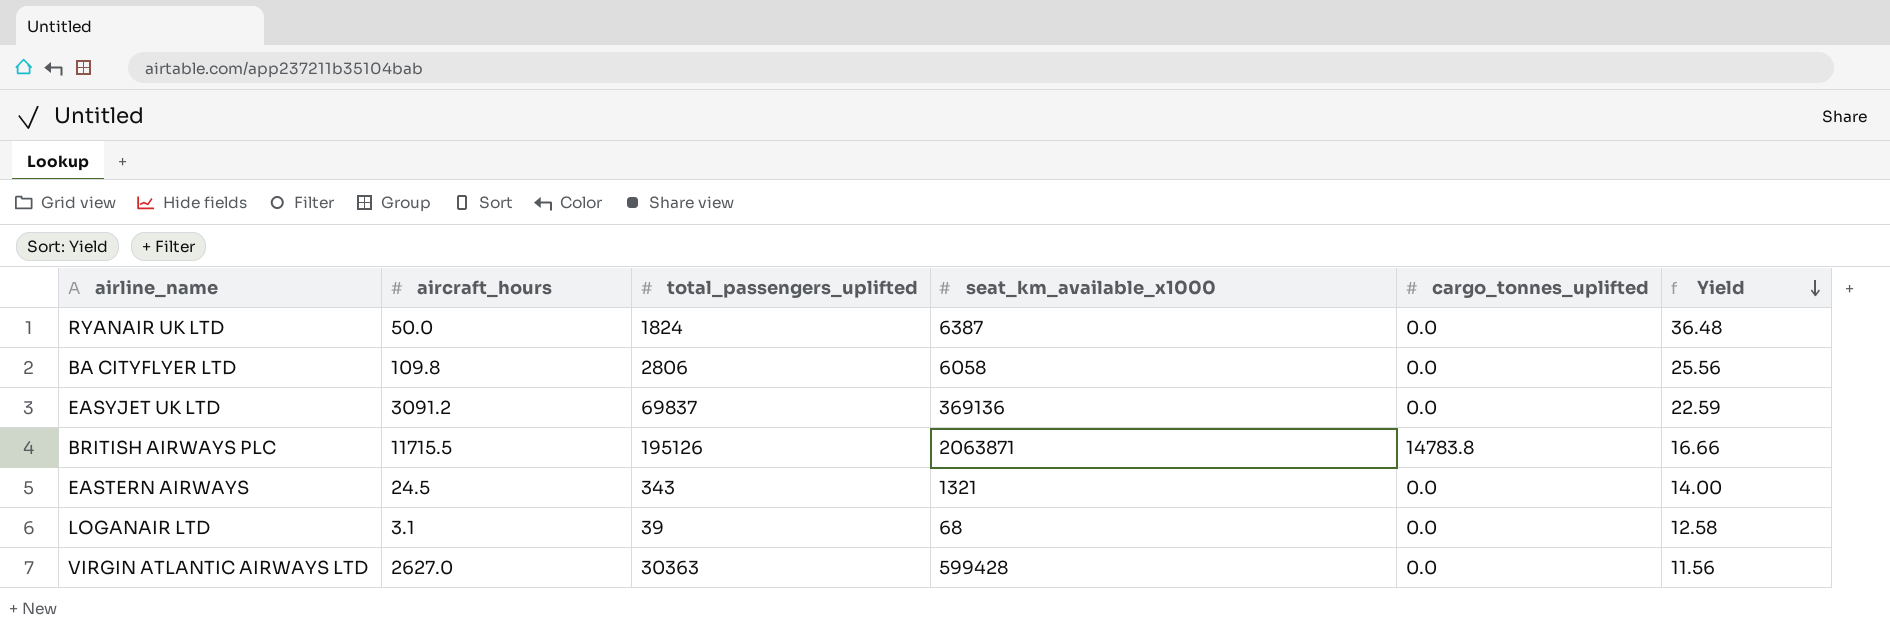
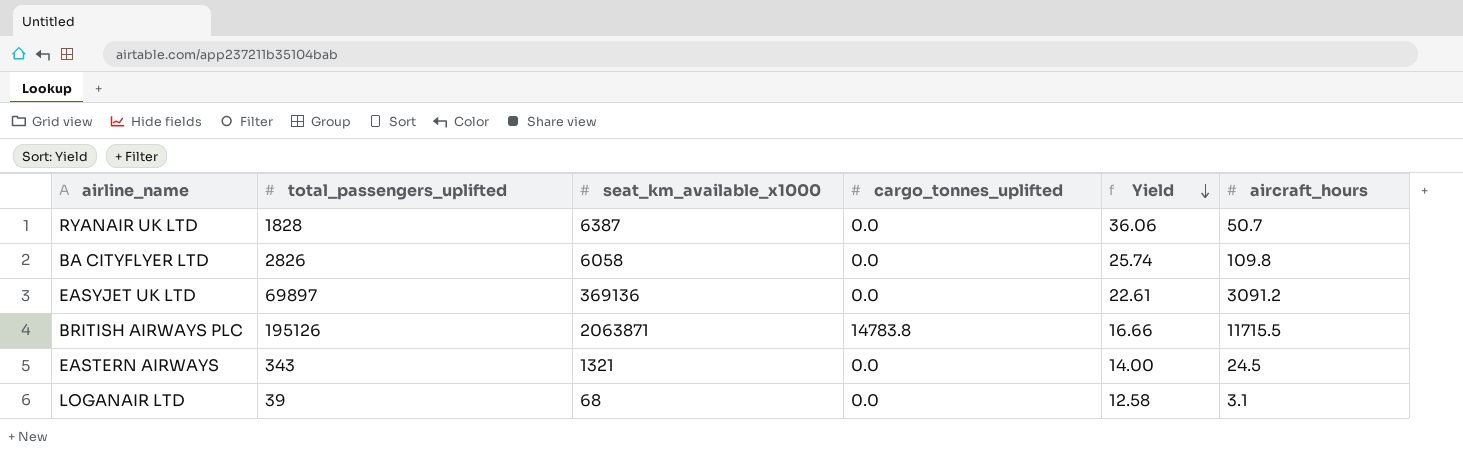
column aircraft_hours | position: 2 -> 6
row VIRGIN ATLANTIC AIRWAYS LTD: 2627.0 | 30363 | 599428 | 0.0 | 11.56 -> none
RYANAIR UK LTD | total_passengers_uplifted: 1824 -> 1828
RYANAIR UK LTD | Yield: 36.48 -> 36.06
RYANAIR UK LTD | aircraft_hours: 50.0 -> 50.7
BA CITYFLYER LTD | total_passengers_uplifted: 2806 -> 2826
BA CITYFLYER LTD | Yield: 25.56 -> 25.74
EASYJET UK LTD | total_passengers_uplifted: 69837 -> 69897
EASYJET UK LTD | Yield: 22.59 -> 22.61

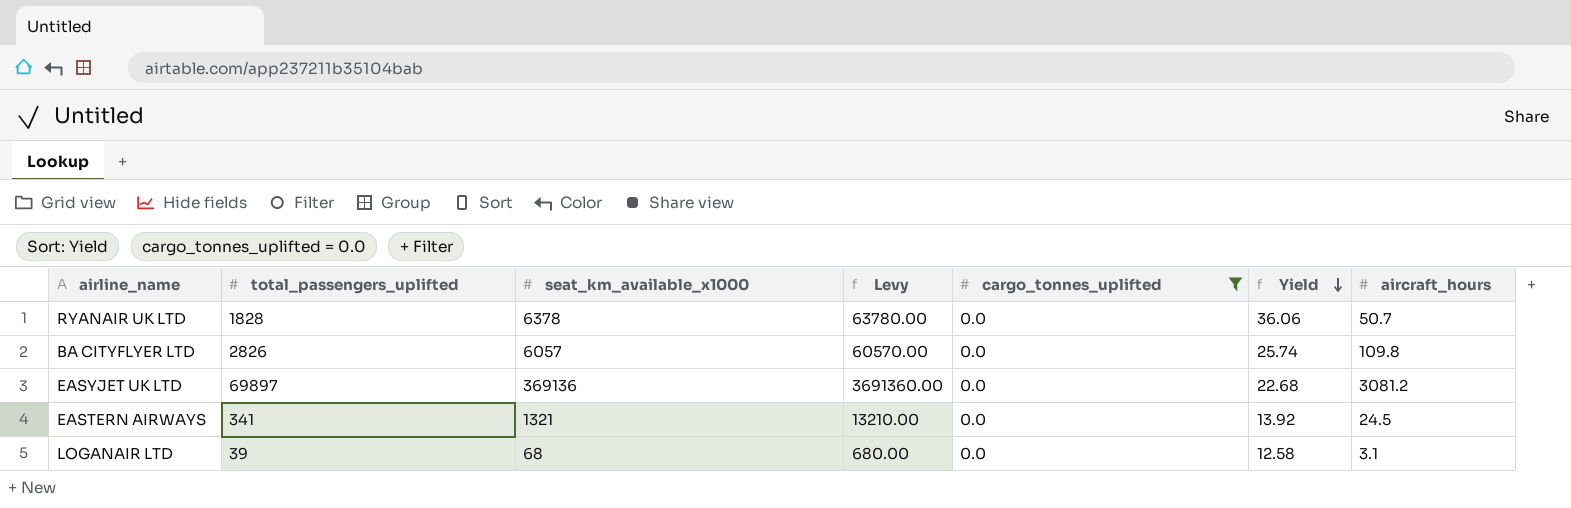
filter: none -> cargo_tonnes_uplifted = 0.0
column Levy | formula: none -> [seat_km_available_x1000] * 10
RYANAIR UK LTD | seat_km_available_x1000: 6387 -> 6378
BA CITYFLYER LTD | seat_km_available_x1000: 6058 -> 6057
EASYJET UK LTD | Yield: 22.61 -> 22.68
EASYJET UK LTD | aircraft_hours: 3091.2 -> 3081.2
EASTERN AIRWAYS | total_passengers_uplifted: 343 -> 341
EASTERN AIRWAYS | Yield: 14.00 -> 13.92

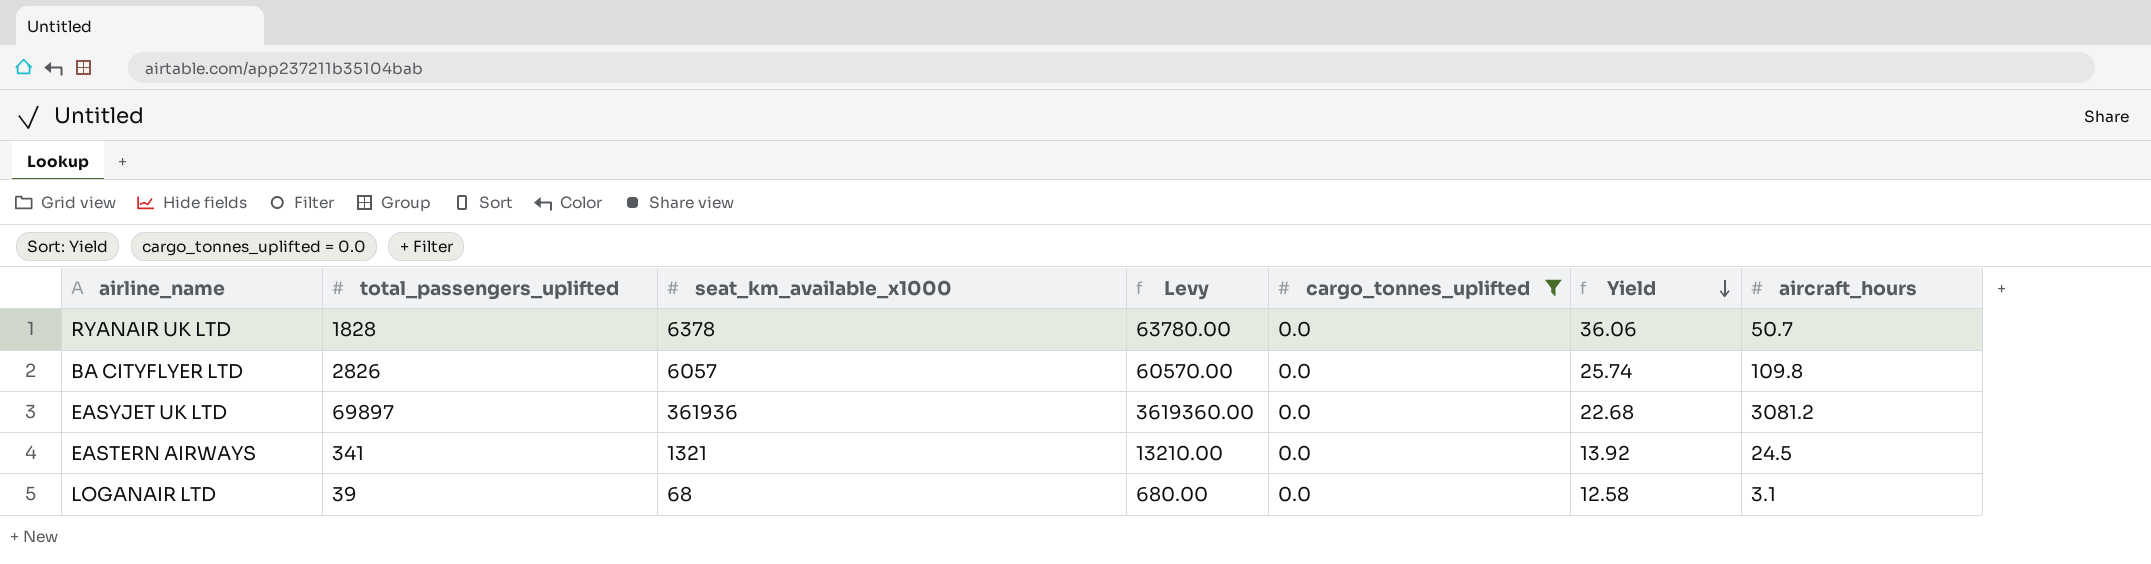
EASYJET UK LTD | seat_km_available_x1000: 369136 -> 361936
EASYJET UK LTD | Levy: 3691360.00 -> 3619360.00

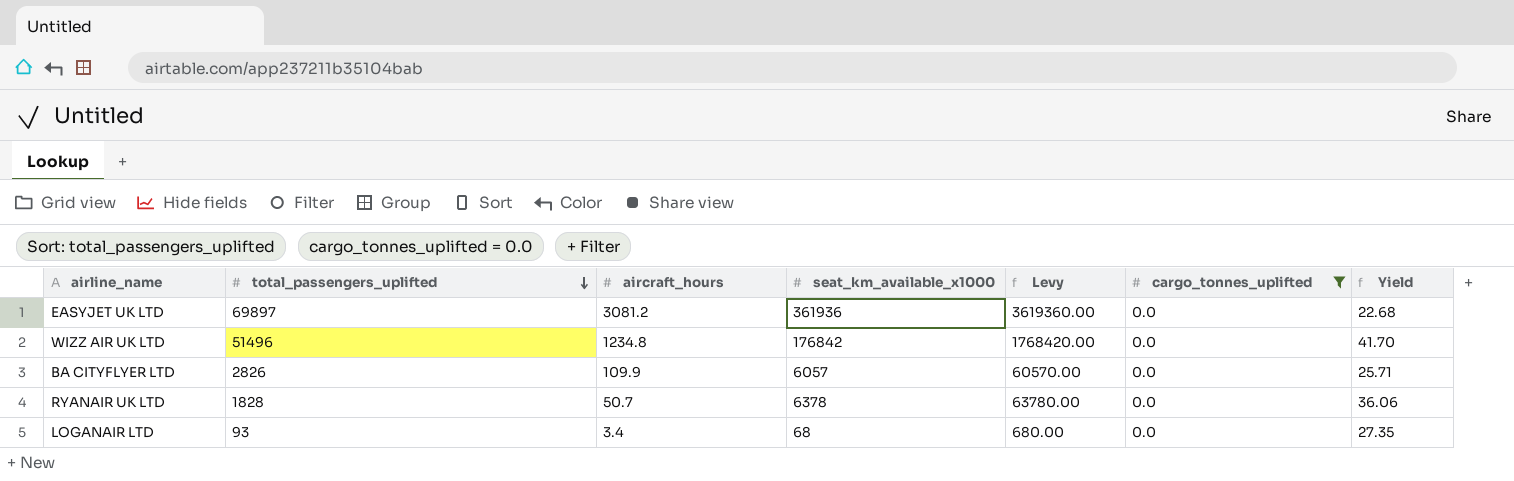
row order: Yield descending -> total_passengers_uplifted descending
column aircraft_hours | position: 7 -> 3
row EASTERN AIRWAYS: 341 | 1321 | 13210.00 | 0.0 | 13.92 | 24.5 -> none
row WIZZ AIR UK LTD: none -> 51496 | 1234.8 | 176842 | 1768420.00 | 0.0 | 41.70
BA CITYFLYER LTD | aircraft_hours: 109.8 -> 109.9
BA CITYFLYER LTD | Yield: 25.74 -> 25.71
LOGANAIR LTD | total_passengers_uplifted: 39 -> 93
LOGANAIR LTD | aircraft_hours: 3.1 -> 3.4
LOGANAIR LTD | Yield: 12.58 -> 27.35

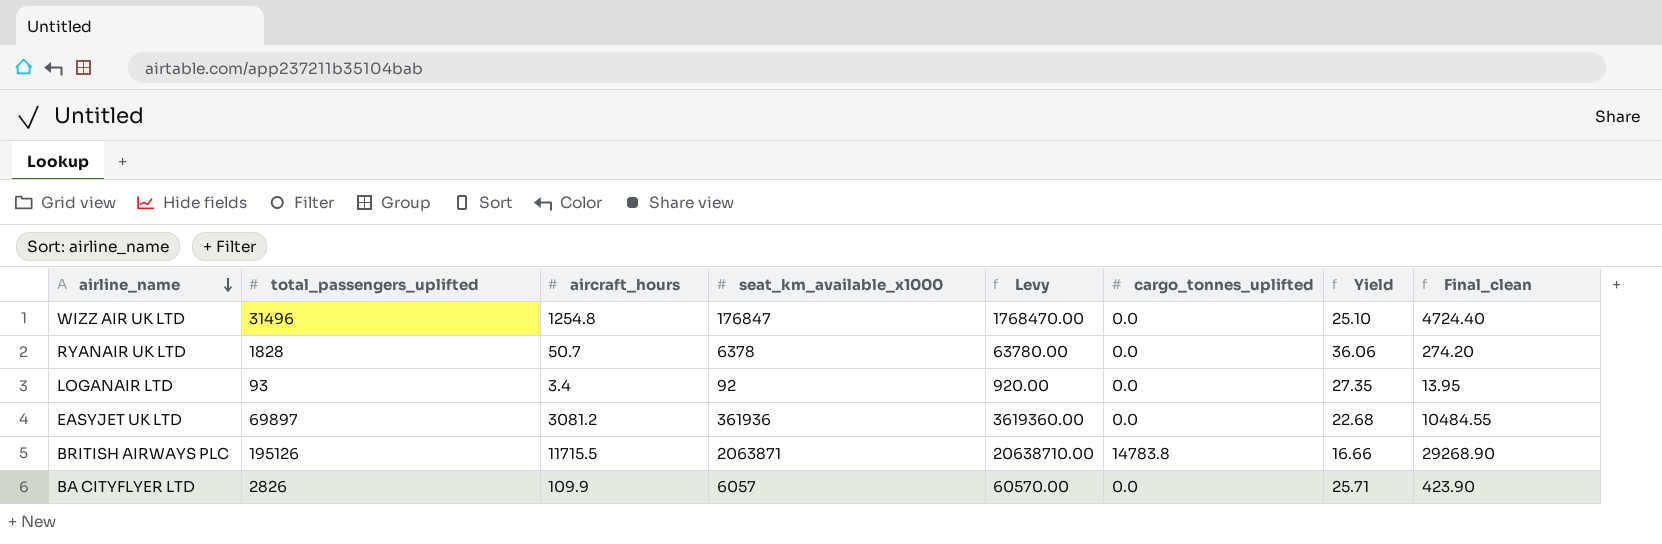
filter: cargo_tonnes_uplifted = 0.0 -> none
row order: total_passengers_uplifted descending -> airline_name descending
column Final_clean | formula: none -> [total_passengers_uplifted] * 0.15
WIZZ AIR UK LTD | total_passengers_uplifted: 51496 -> 31496
WIZZ AIR UK LTD | aircraft_hours: 1234.8 -> 1254.8
WIZZ AIR UK LTD | seat_km_available_x1000: 176842 -> 176847
WIZZ AIR UK LTD | Levy: 1768420.00 -> 1768470.00
WIZZ AIR UK LTD | Yield: 41.70 -> 25.10
LOGANAIR LTD | seat_km_available_x1000: 68 -> 92
LOGANAIR LTD | Levy: 680.00 -> 920.00

